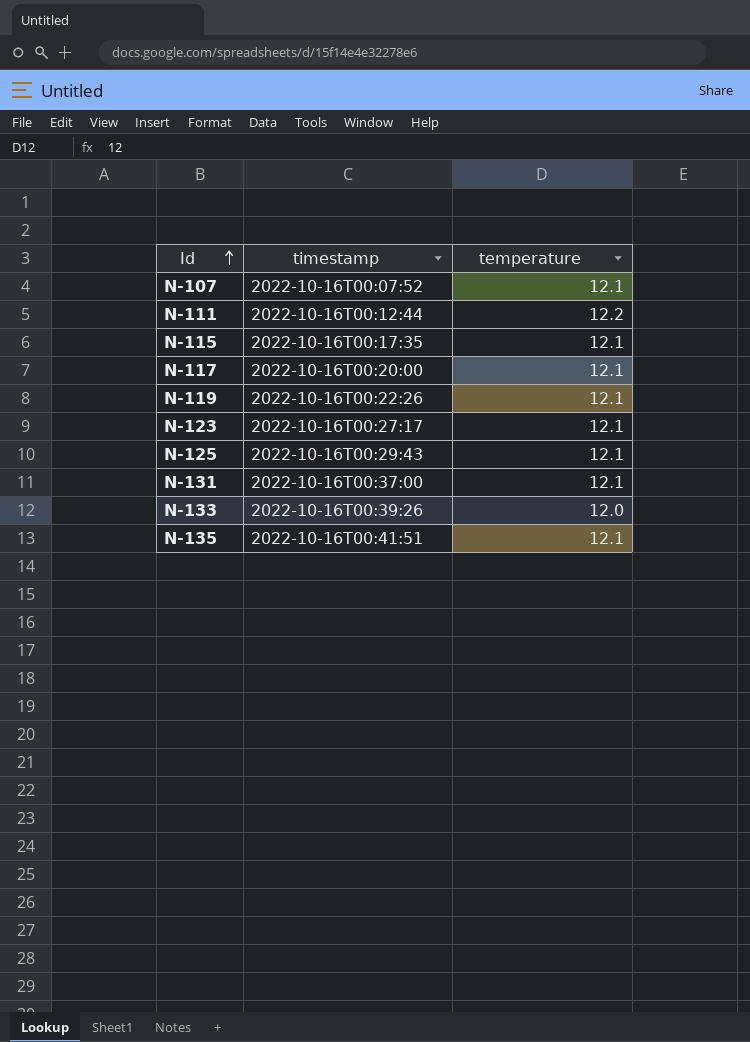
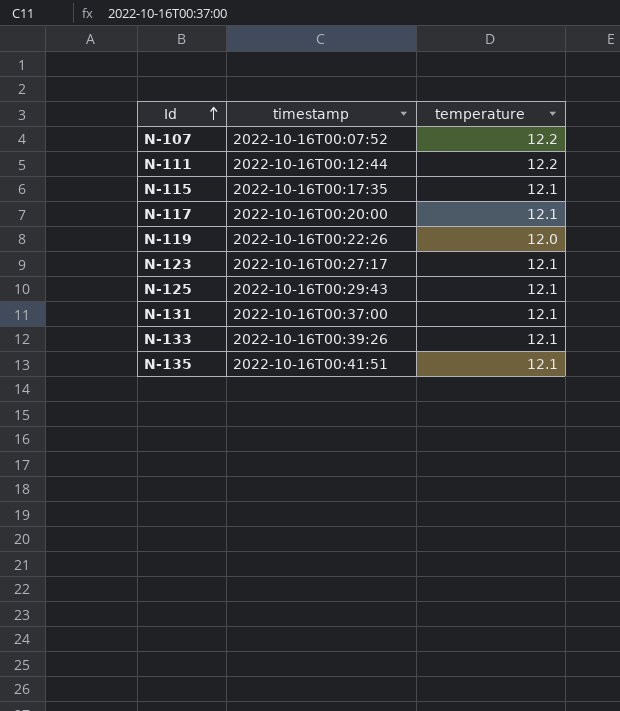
N-107 | temperature: 12.1 -> 12.2
N-119 | temperature: 12.1 -> 12.0
N-133 | temperature: 12.0 -> 12.1

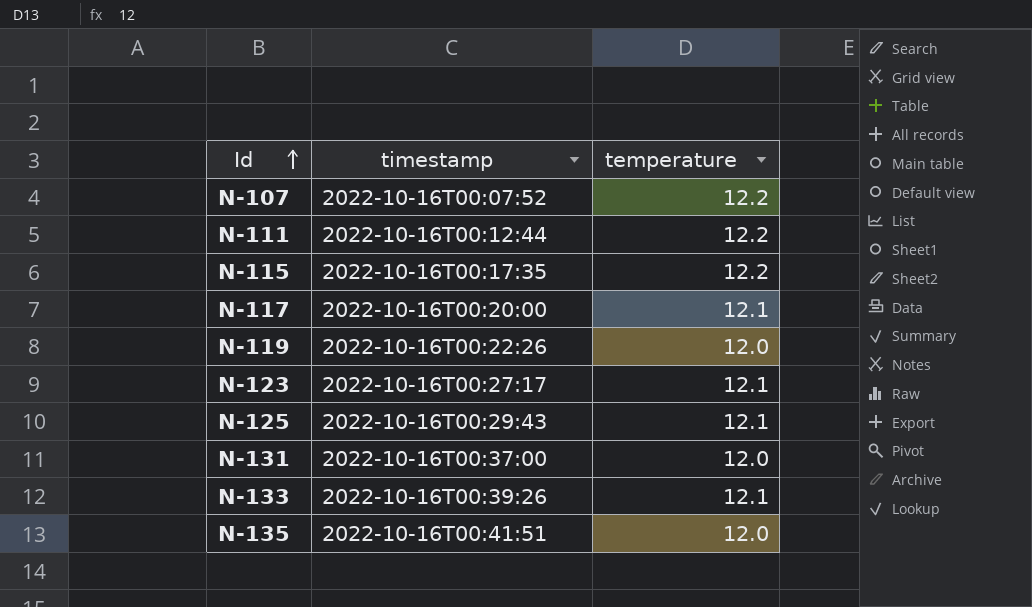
N-115 | temperature: 12.1 -> 12.2
N-131 | temperature: 12.1 -> 12.0
N-135 | temperature: 12.1 -> 12.0

